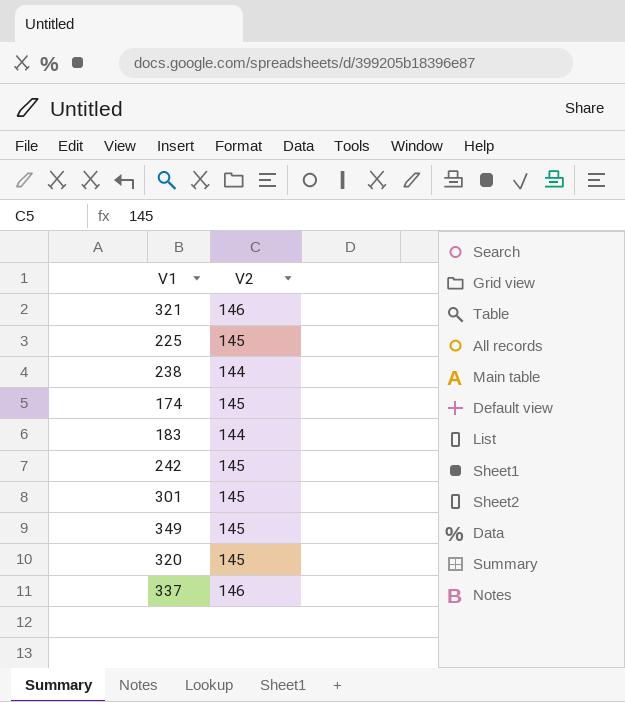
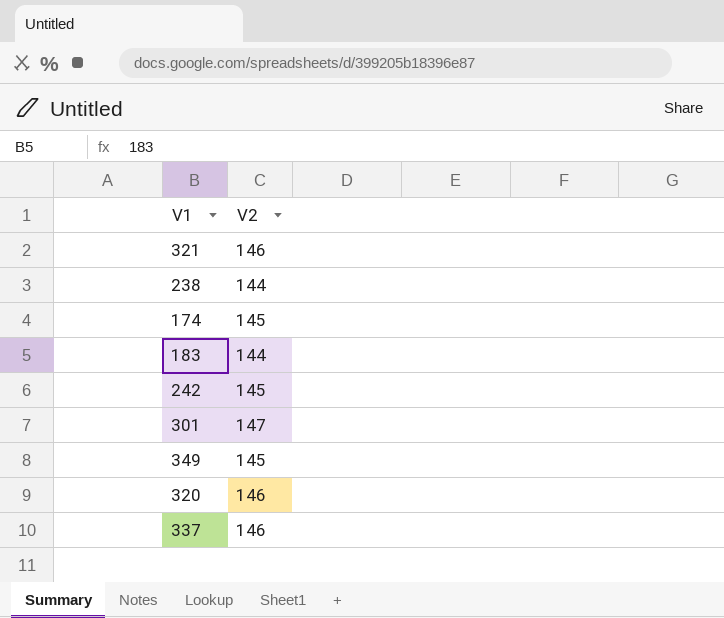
row 225: 145 -> none
301 | V2: 145 -> 147
320 | V2: 145 -> 146

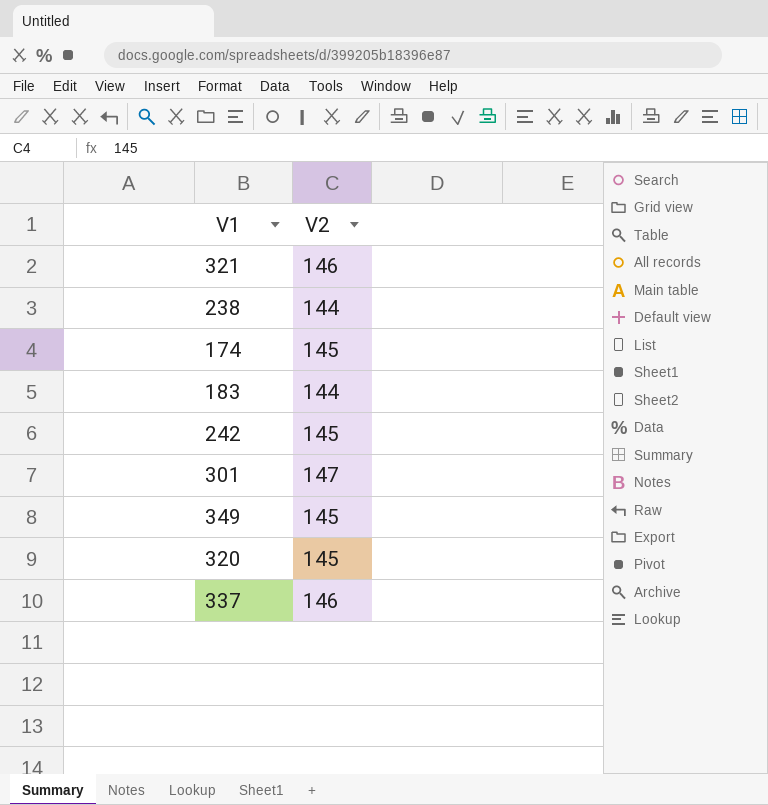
320 | V2: 146 -> 145

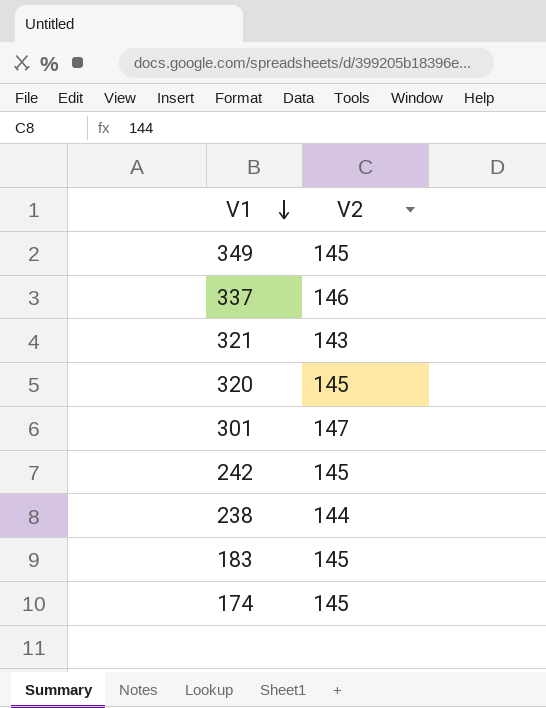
row order: none -> V1 descending
321 | V2: 146 -> 143
183 | V2: 144 -> 145

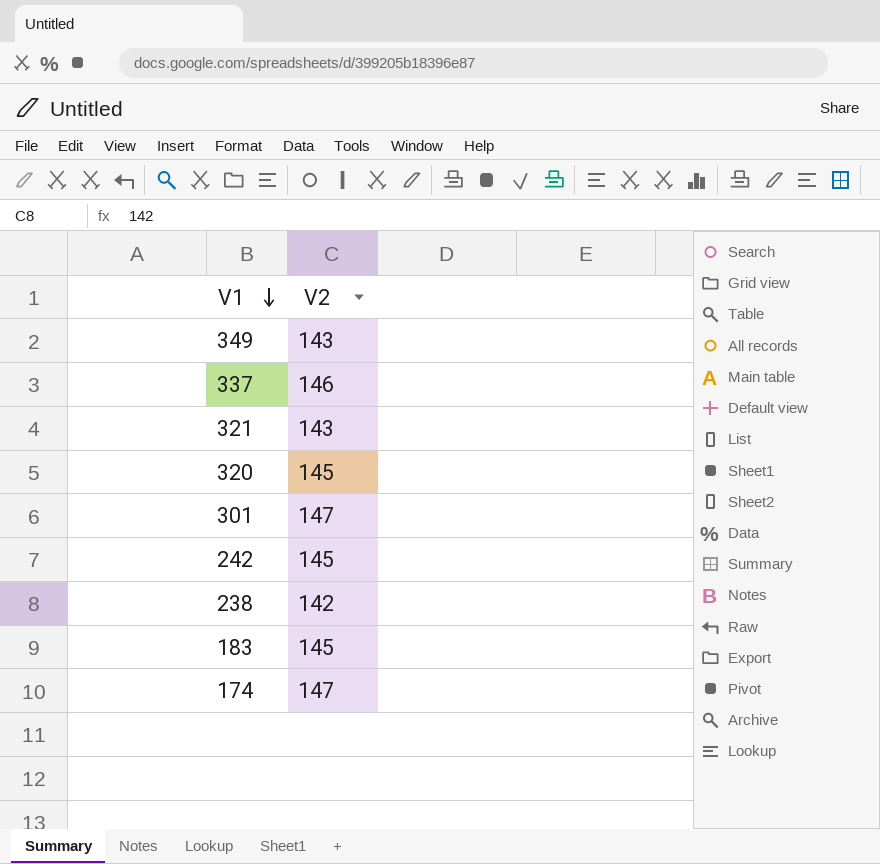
349 | V2: 145 -> 143
238 | V2: 144 -> 142
174 | V2: 145 -> 147

